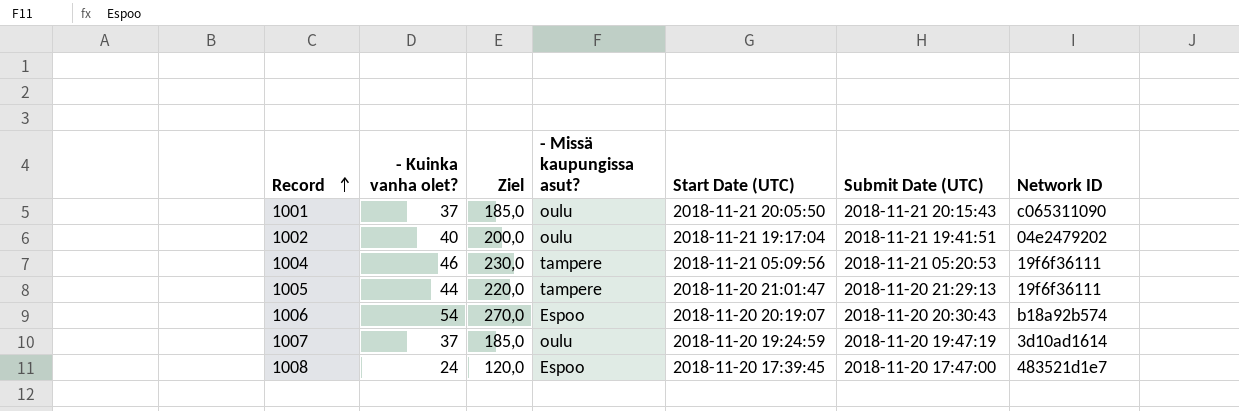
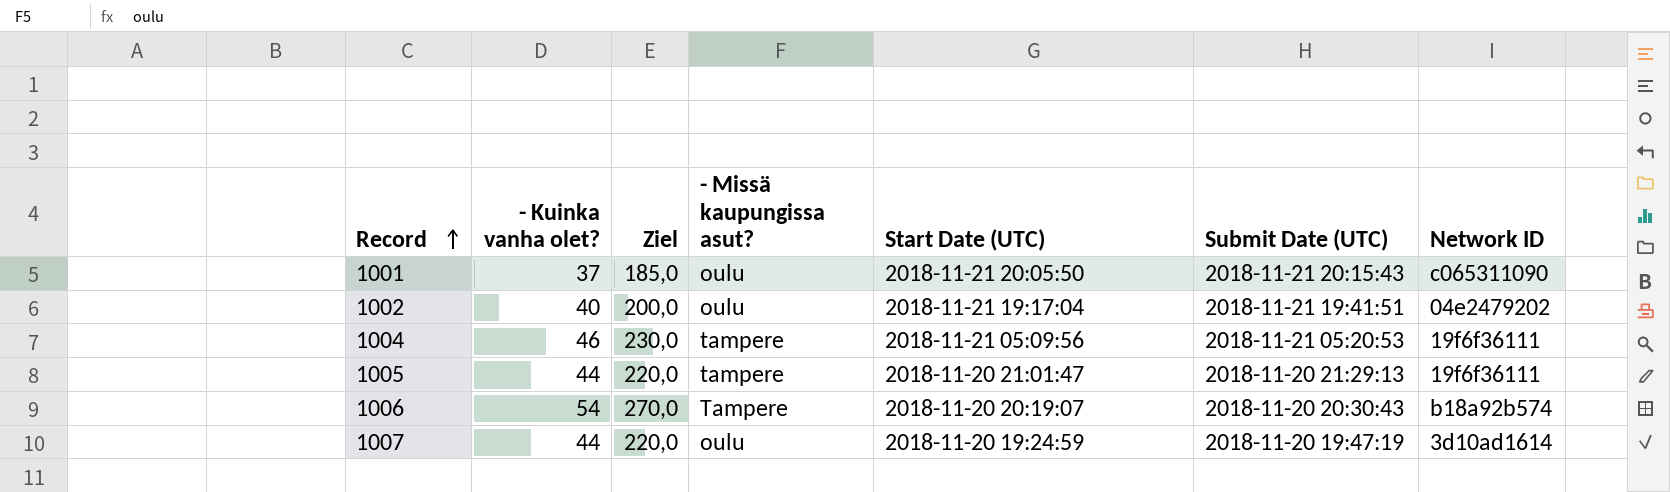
row 1008: 24 | 120,0 | Espoo | 2018-11-20 17:39:45 | 2018-11-20 17:47:00 | 483521d1e7 -> none
1006 | - Missä kaupungissa asut?: Espoo -> Tampere
1007 | - Kuinka vanha olet?: 37 -> 44
1007 | Ziel: 185,0 -> 220,0

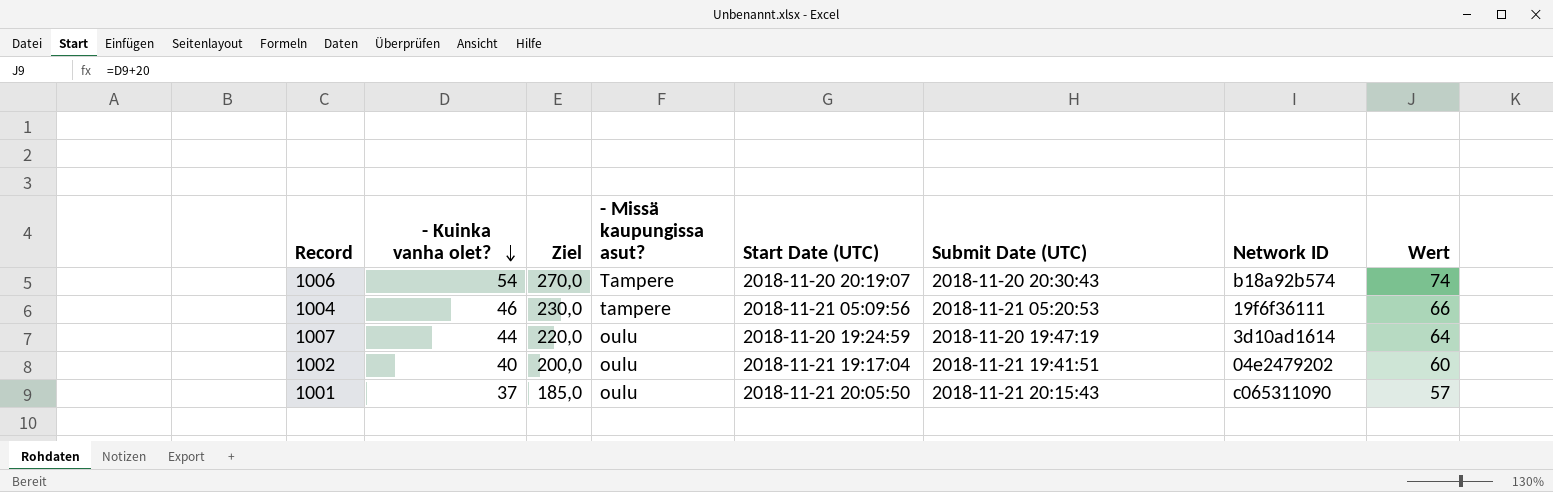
row order: Record ascending -> - Kuinka vanha olet? descending
column Wert | formula: none -> [- Kuinka vanha olet?] + 20
row 1005: 44 | 220,0 | tampere | 2018-11-20 21:01:47 | 2018-11-20 21:29:13 | 19f6f36111 -> none

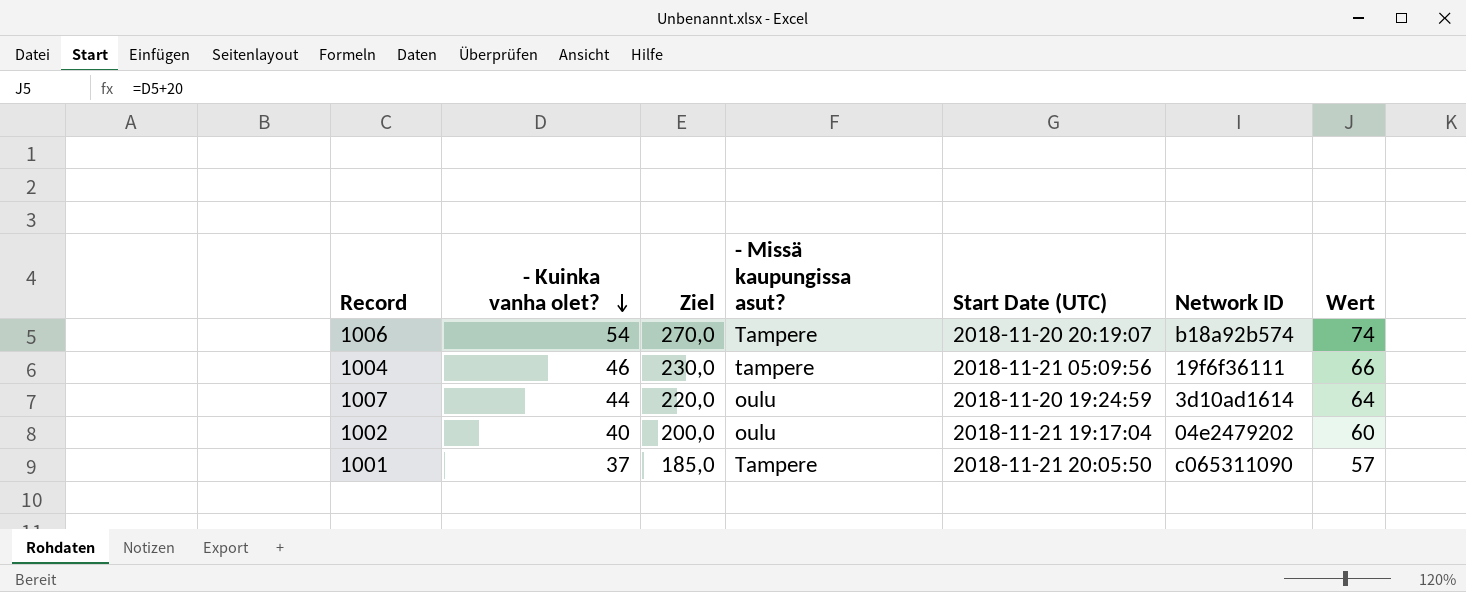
column Submit Date (UTC) | position: 6 -> none
1001 | - Missä kaupungissa asut?: oulu -> Tampere

